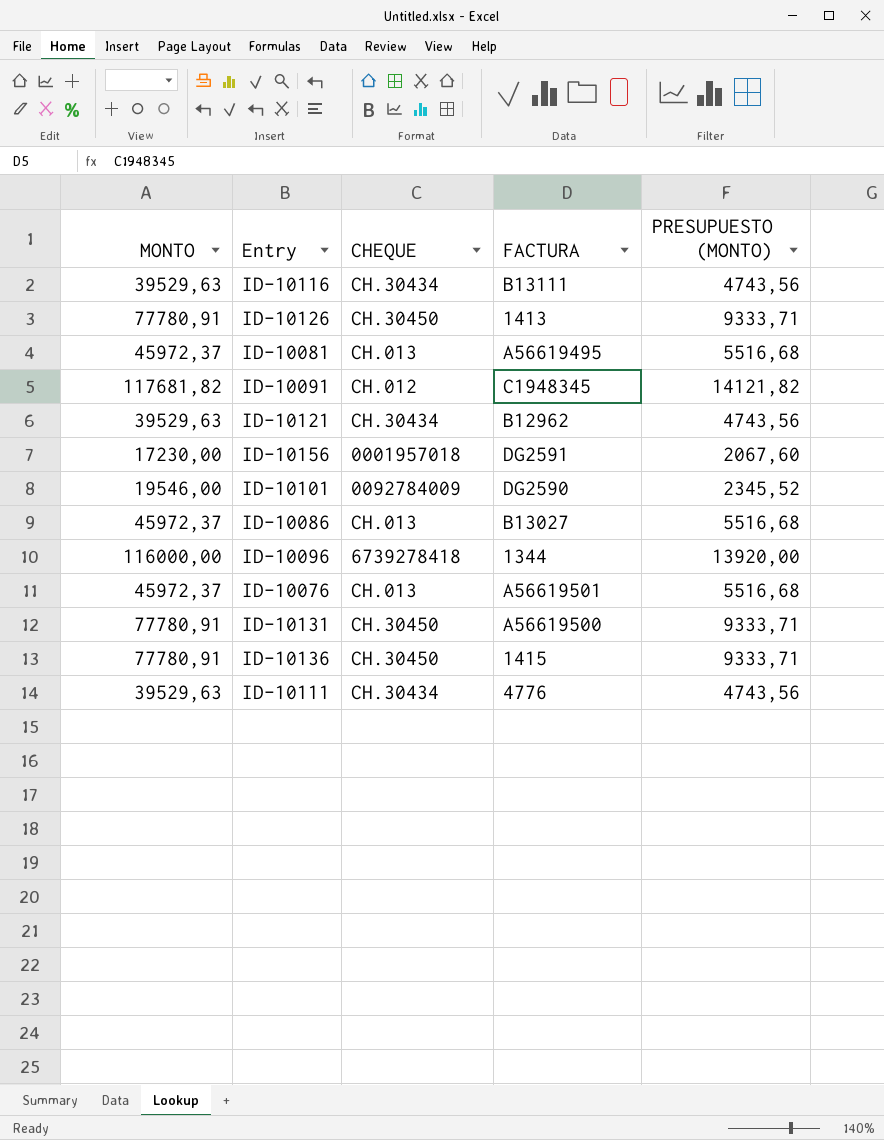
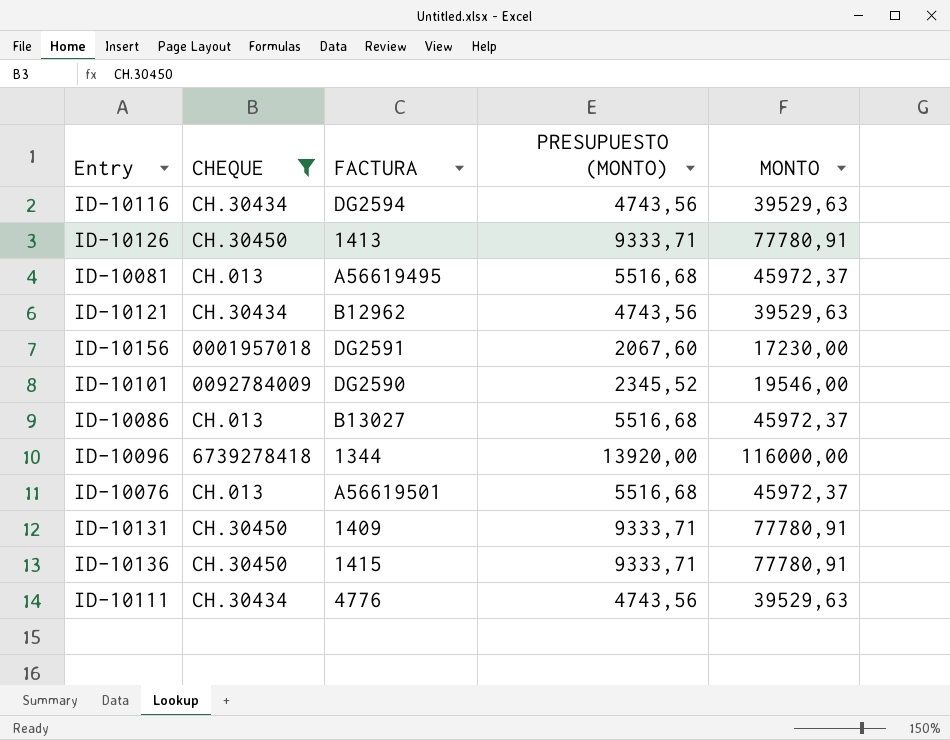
filter: none -> CHEQUE != CH.012
column MONTO | position: 1 -> 5
ID-10116 | FACTURA: B13111 -> DG2594
ID-10131 | FACTURA: A56619500 -> 1409

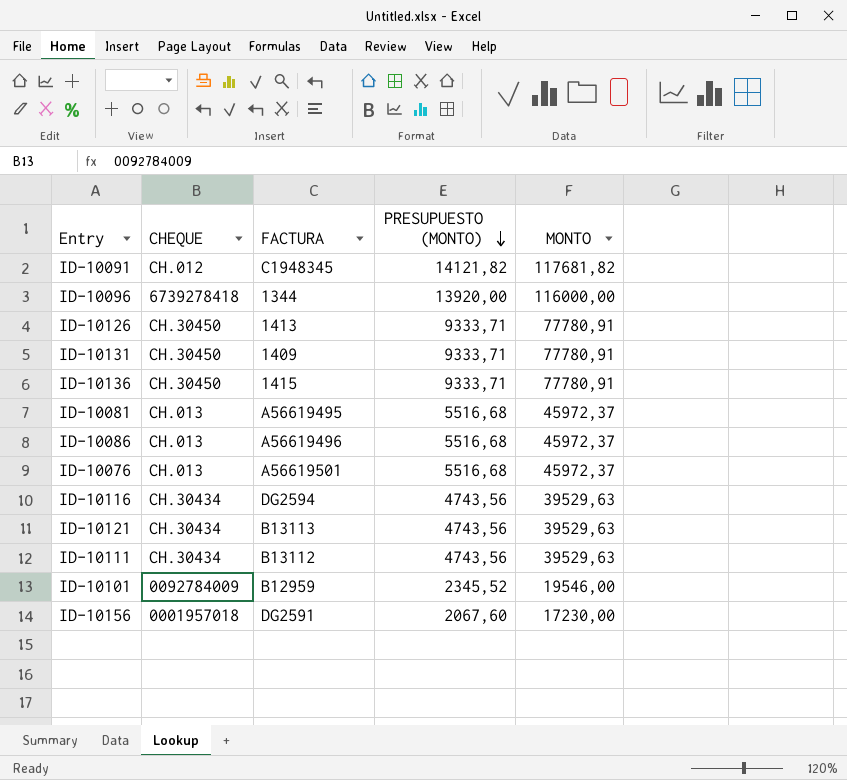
filter: CHEQUE != CH.012 -> none
row order: none -> PRESUPUESTO (MONTO) descending
ID-10086 | FACTURA: B13027 -> A56619496
ID-10121 | FACTURA: B12962 -> B13113
ID-10111 | FACTURA: 4776 -> B13112
ID-10101 | FACTURA: DG2590 -> B12959

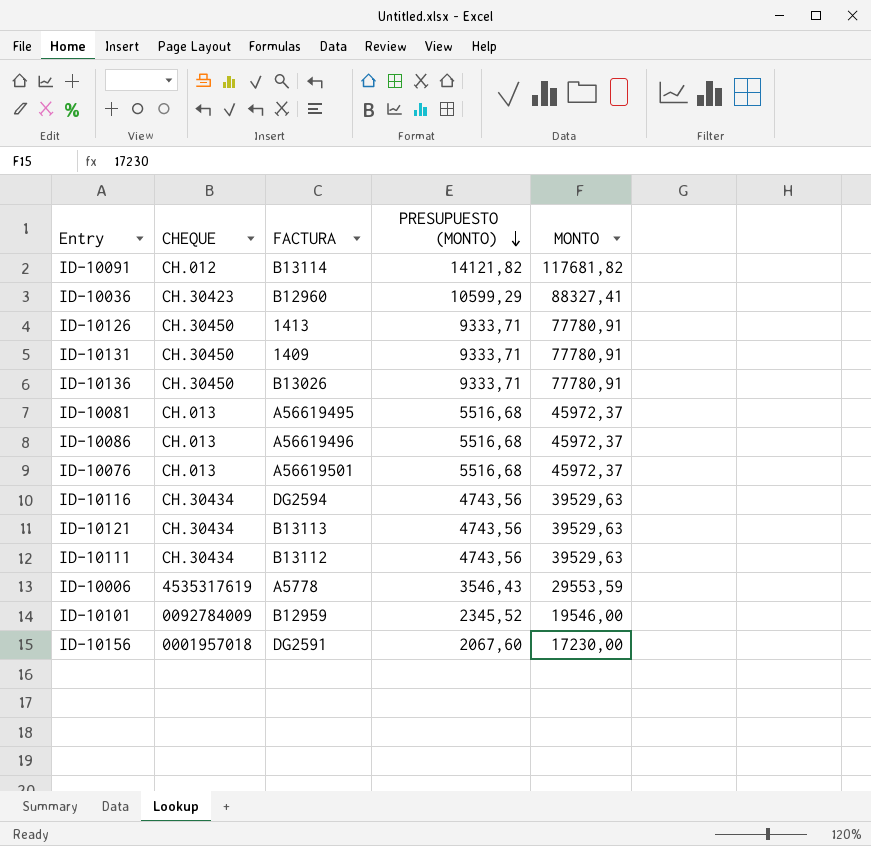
row ID-10096: 6739278418 | 1344 | 13920,00 | 116000,00 -> none
ID-10091 | FACTURA: C1948345 -> B13114
row ID-10036: none -> CH.30423 | B12960 | 10599,29 | 88327,41
ID-10136 | FACTURA: 1415 -> B13026
row ID-10006: none -> 4535317619 | A5778 | 3546,43 | 29553,59

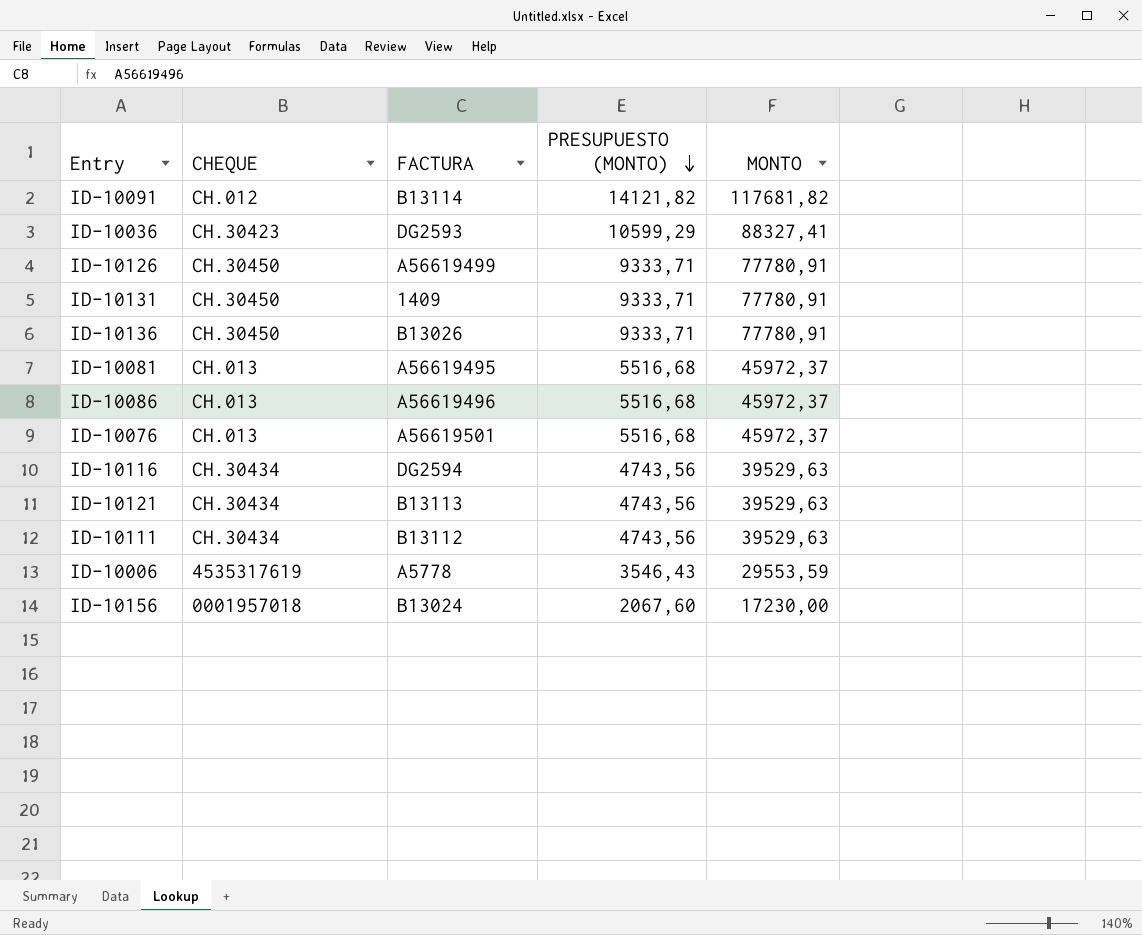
row ID-10101: 0092784009 | B12959 | 2345,52 | 19546,00 -> none
ID-10036 | FACTURA: B12960 -> DG2593
ID-10126 | FACTURA: 1413 -> A56619499
ID-10156 | FACTURA: DG2591 -> B13024

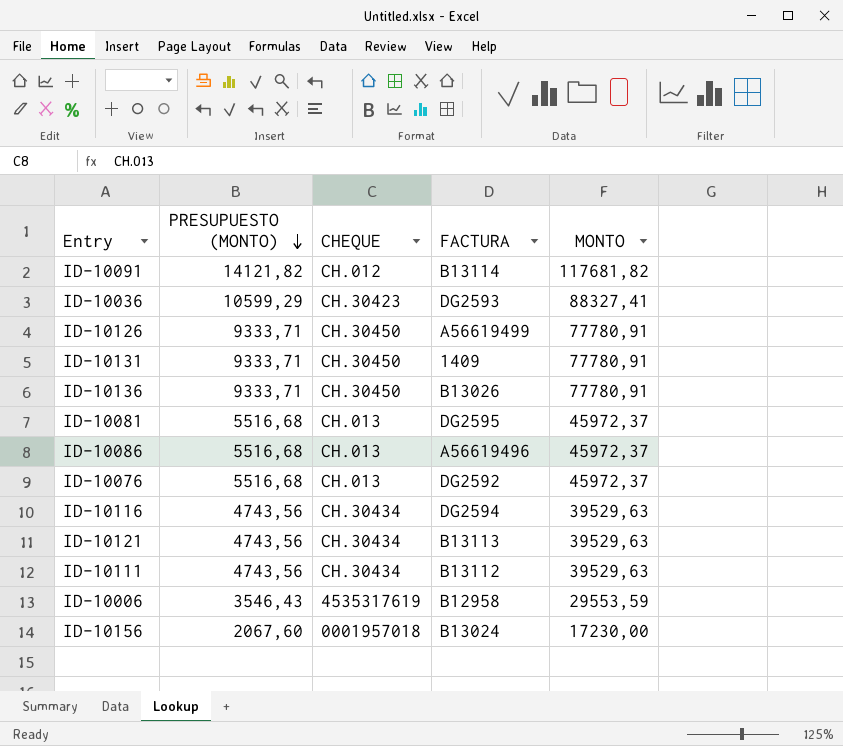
column PRESUPUESTO (MONTO) | position: 4 -> 2
ID-10081 | FACTURA: A56619495 -> DG2595
ID-10076 | FACTURA: A56619501 -> DG2592
ID-10006 | FACTURA: A5778 -> B12958

